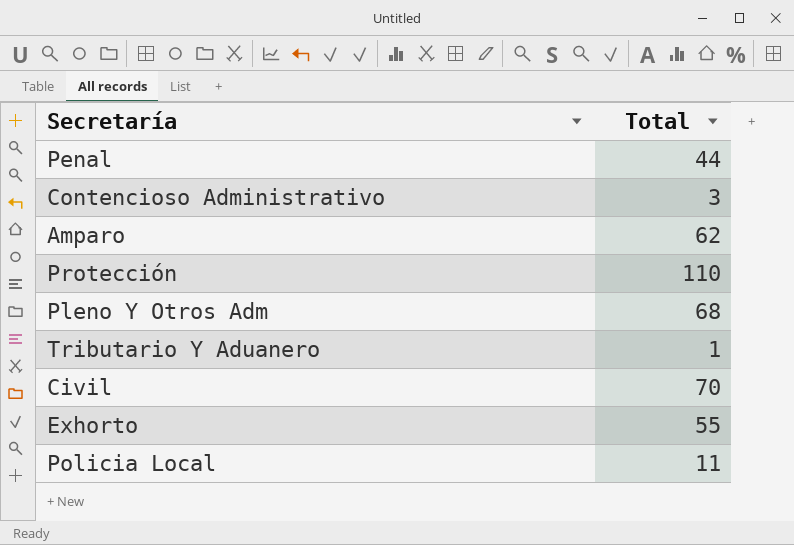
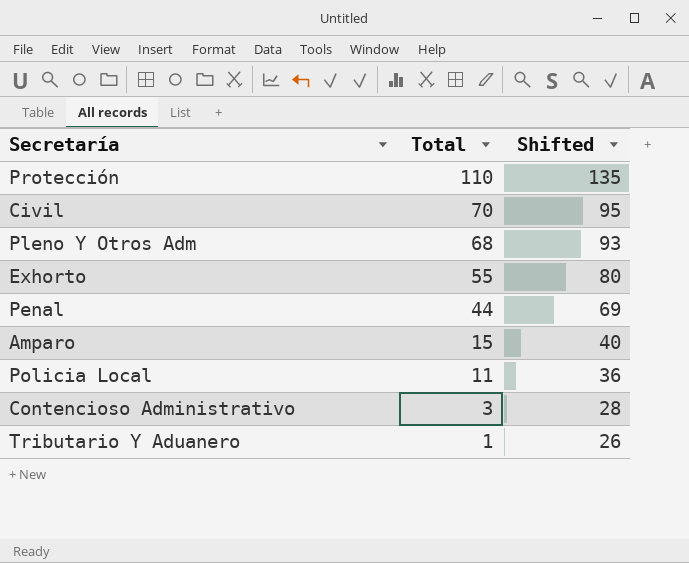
row order: none -> Total descending
column Shifted | formula: none -> [Total] + 25
Amparo | Total: 62 -> 15

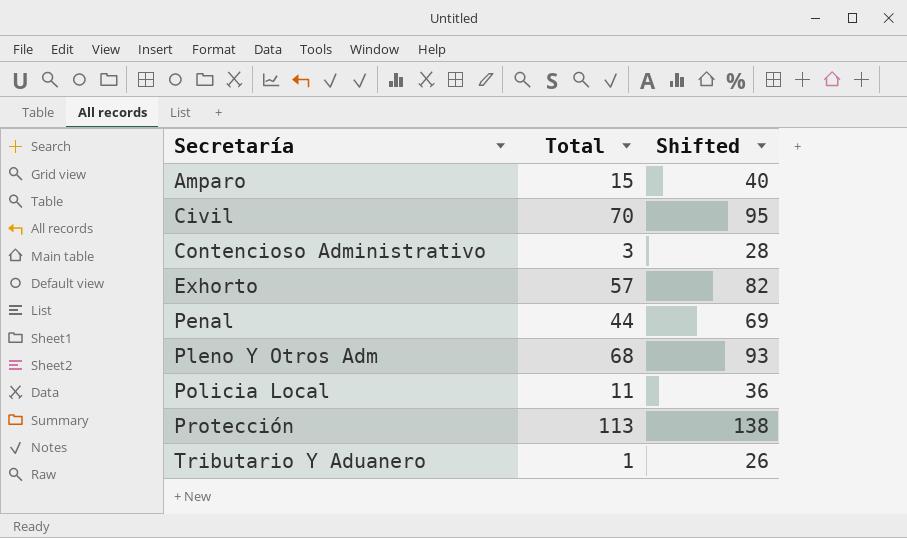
row order: Total descending -> Secretaría ascending
Exhorto | Total: 55 -> 57
Exhorto | Shifted: 80 -> 82
Protección | Total: 110 -> 113
Protección | Shifted: 135 -> 138

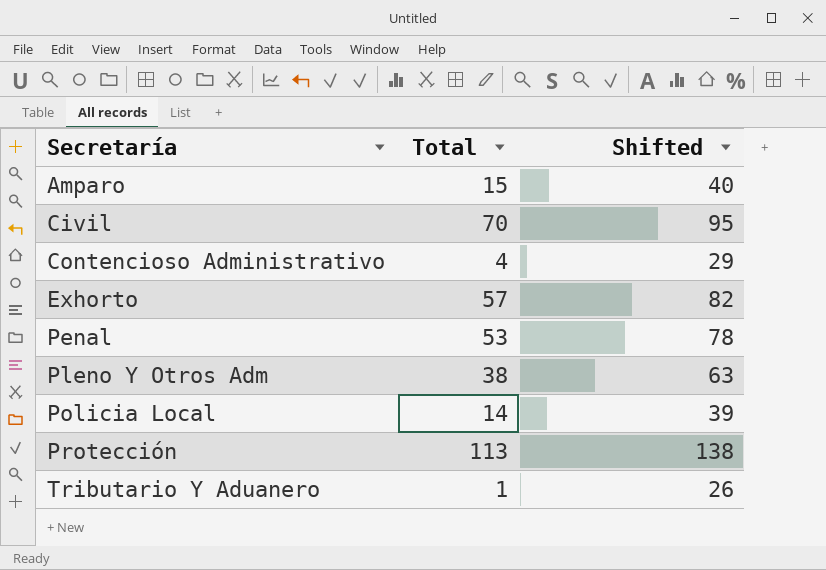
Contencioso Administrativo | Total: 3 -> 4
Contencioso Administrativo | Shifted: 28 -> 29
Penal | Total: 44 -> 53
Penal | Shifted: 69 -> 78
Pleno Y Otros Adm | Total: 68 -> 38
Pleno Y Otros Adm | Shifted: 93 -> 63
Policia Local | Total: 11 -> 14
Policia Local | Shifted: 36 -> 39

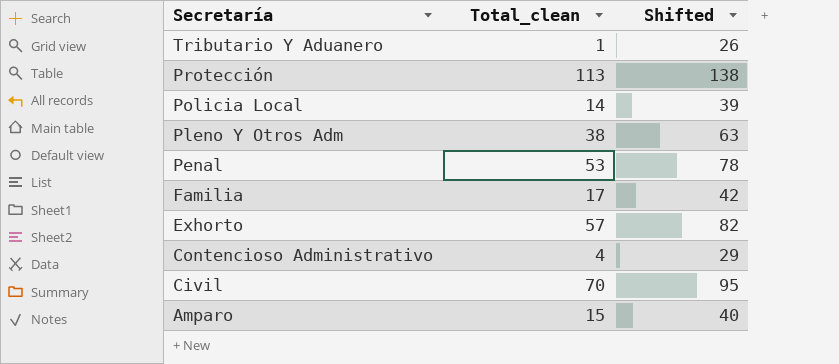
row order: Secretaría ascending -> Secretaría descending
column name: Total -> Total_clean
row Familia: none -> 17 | 42

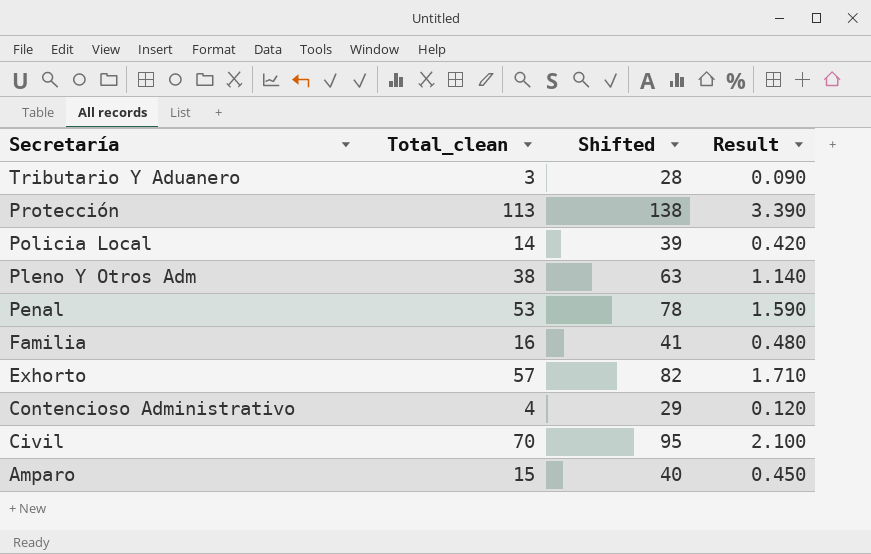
column Result | formula: none -> [Total_clean] * 0.03
Tributario Y Aduanero | Total_clean: 1 -> 3
Tributario Y Aduanero | Shifted: 26 -> 28
Familia | Total_clean: 17 -> 16
Familia | Shifted: 42 -> 41

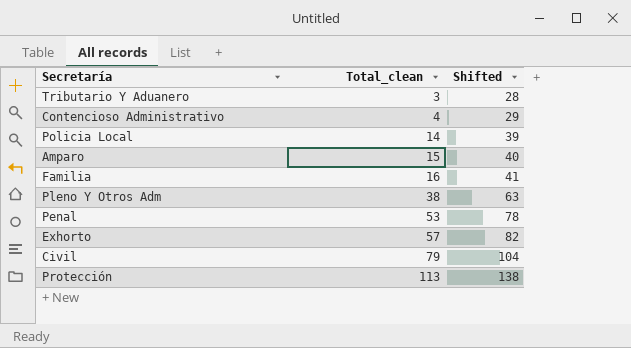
row order: Secretaría descending -> Total_clean ascending
column Result | formula: [Total_clean] * 0.03 -> none
Civil | Total_clean: 70 -> 79
Civil | Shifted: 95 -> 104

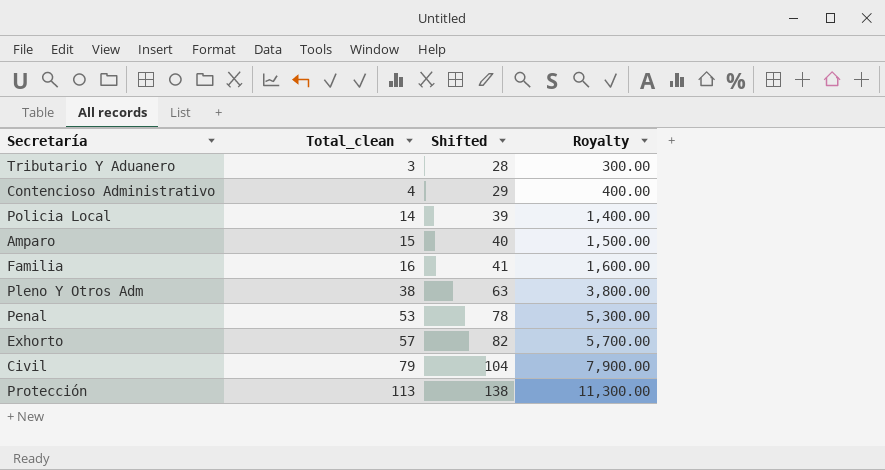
column Royalty | formula: none -> [Total_clean] * 100

